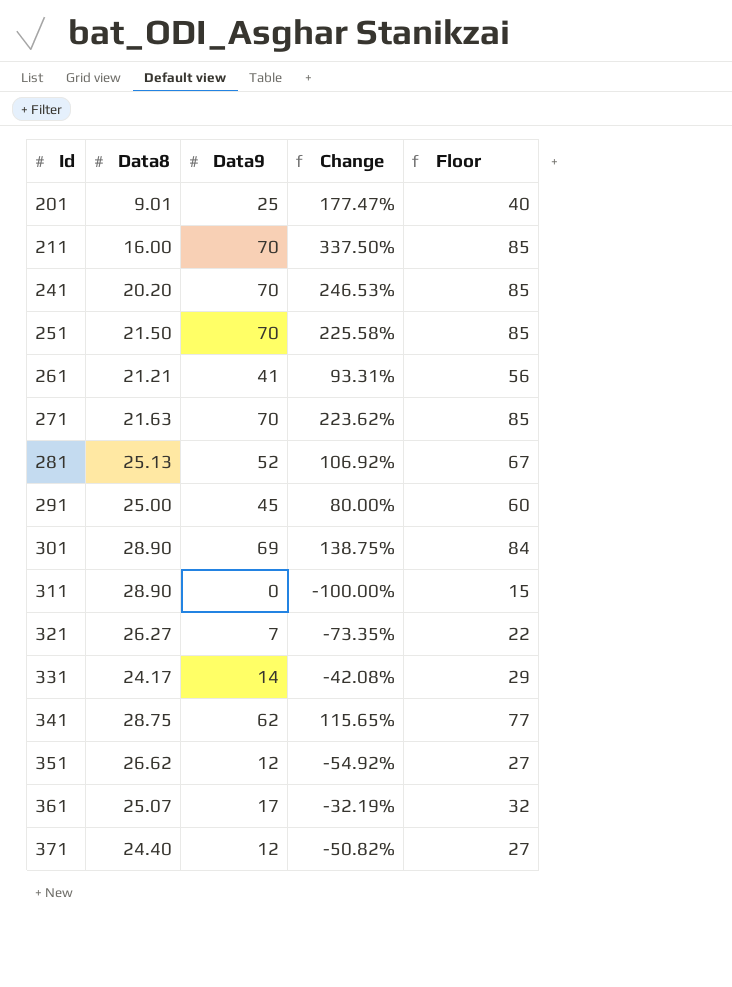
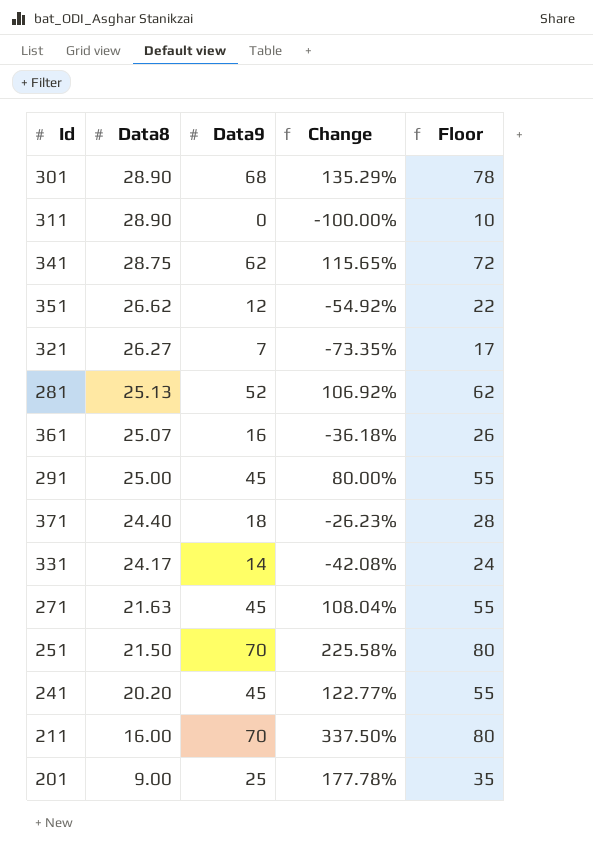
row order: Id ascending -> Data8 descending
column Floor | formula: [Data9] + 15 -> [Data9] + 10
row 261: 21.21 | 41 | 93.31% | 56 -> none
301 | Data9: 69 -> 68
301 | Change: 138.75% -> 135.29%
361 | Data9: 17 -> 16
361 | Change: -32.19% -> -36.18%
371 | Data9: 12 -> 18
371 | Change: -50.82% -> -26.23%
271 | Data9: 70 -> 45
271 | Change: 223.62% -> 108.04%
241 | Data9: 70 -> 45
241 | Change: 246.53% -> 122.77%
201 | Data8: 9.01 -> 9.00
201 | Change: 177.47% -> 177.78%

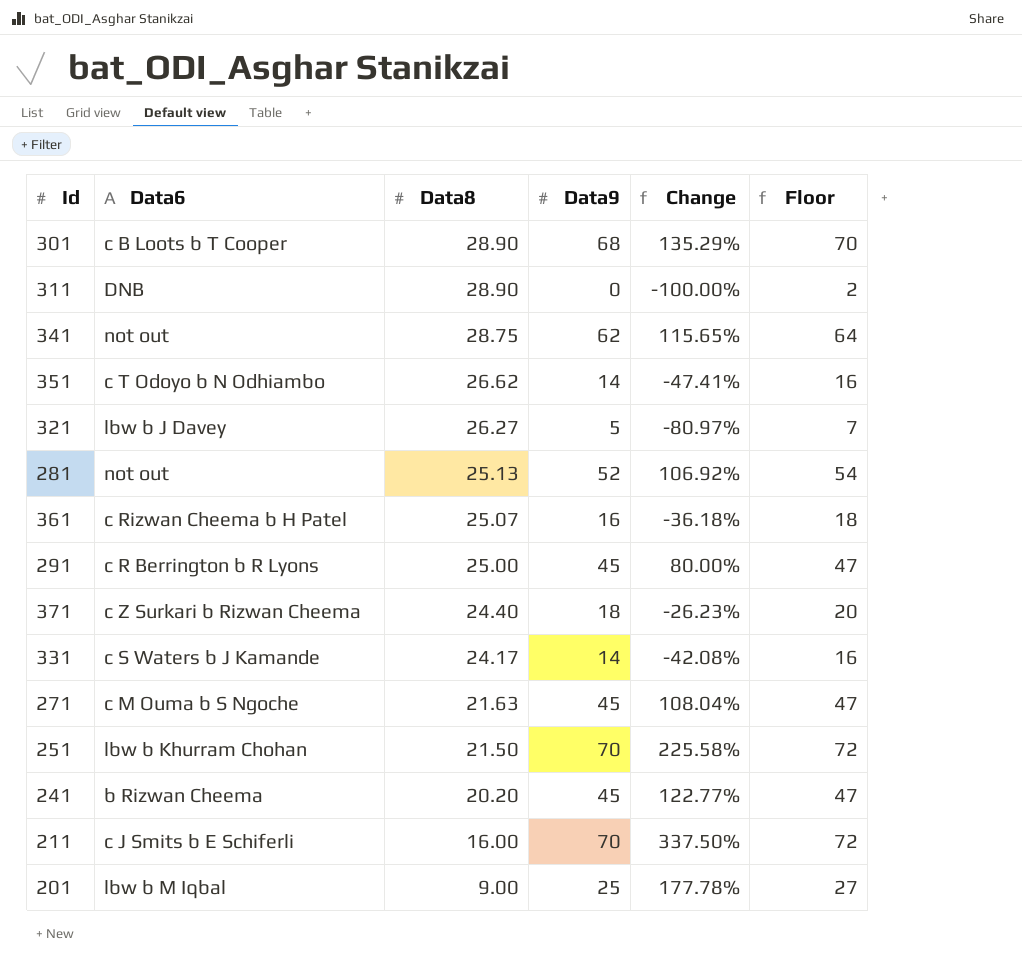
column Data6 | position: none -> 2
column Floor | formula: [Data9] + 10 -> [Data9] + 2
351 | Data9: 12 -> 14
351 | Change: -54.92% -> -47.41%
321 | Data9: 7 -> 5
321 | Change: -73.35% -> -80.97%

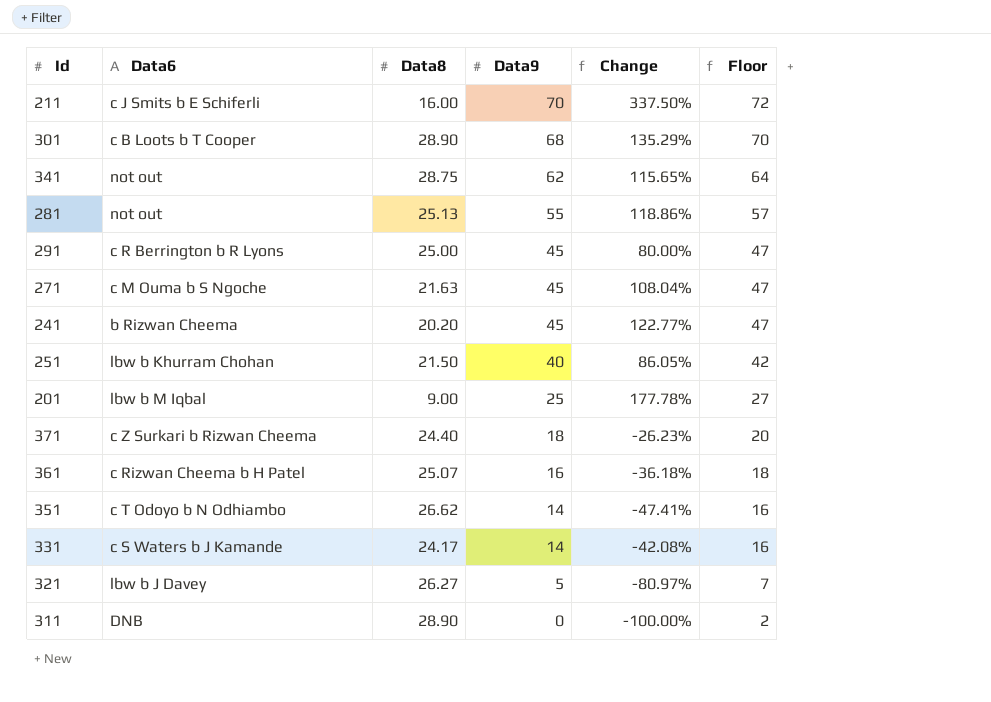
row order: Data8 descending -> Data9 descending
281 | Data9: 52 -> 55
281 | Change: 106.92% -> 118.86%
281 | Floor: 54 -> 57
251 | Data9: 70 -> 40
251 | Change: 225.58% -> 86.05%
251 | Floor: 72 -> 42

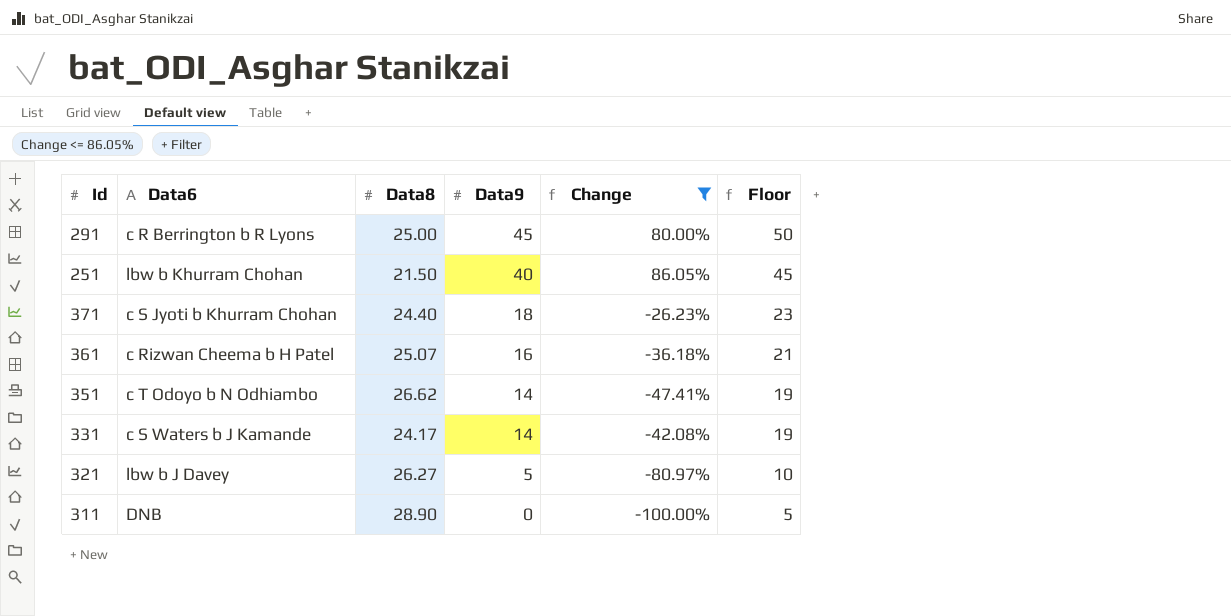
filter: none -> Change <= 86.05%
column Floor | formula: [Data9] + 2 -> [Data9] + 5
371 | Data6: c Z Surkari b Rizwan Cheema -> c S Jyoti b Khurram Chohan

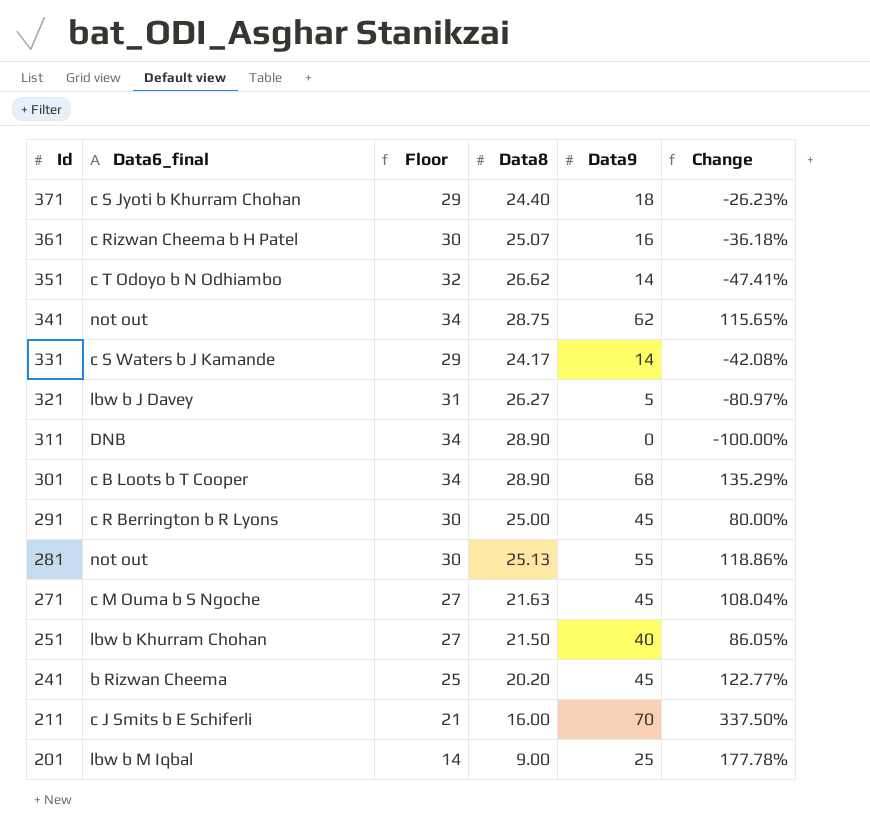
filter: Change <= 86.05% -> none
row order: Data9 descending -> Id descending
column name: Data6 -> Data6_final
column Floor | formula: [Data9] + 5 -> [Data8] + 5
column Floor | position: 6 -> 3

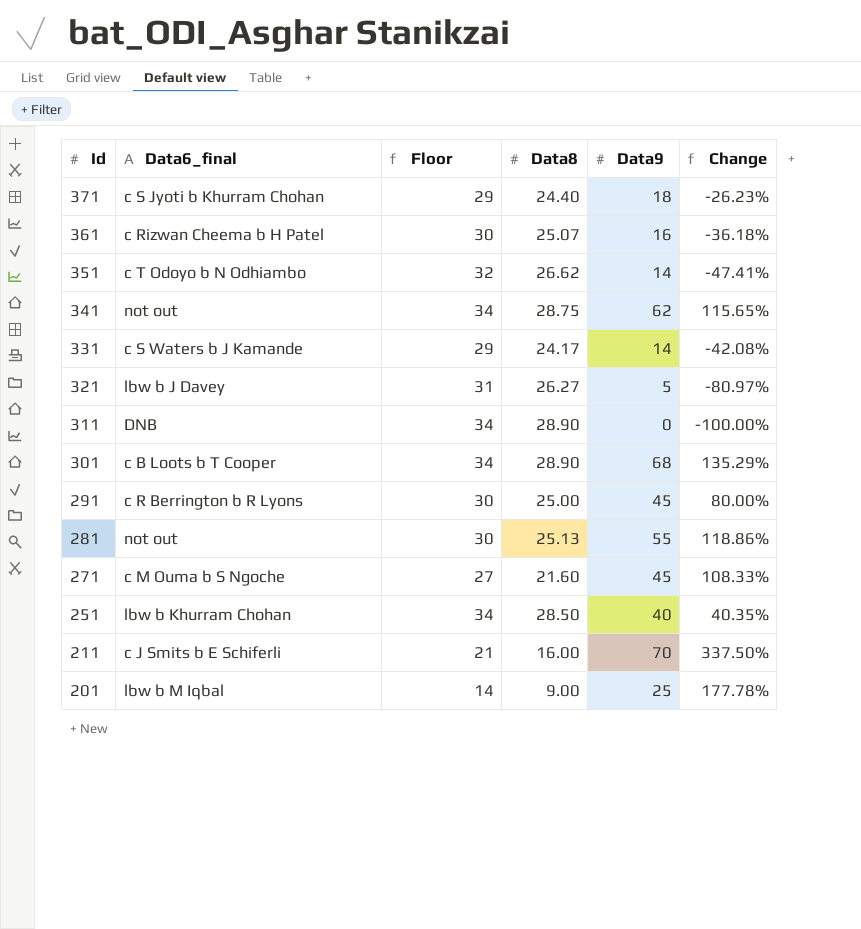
row 241: b Rizwan Cheema | 25 | 20.20 | 45 | 122.77% -> none
271 | Data8: 21.63 -> 21.60
271 | Change: 108.04% -> 108.33%
251 | Floor: 27 -> 34
251 | Data8: 21.50 -> 28.50
251 | Change: 86.05% -> 40.35%

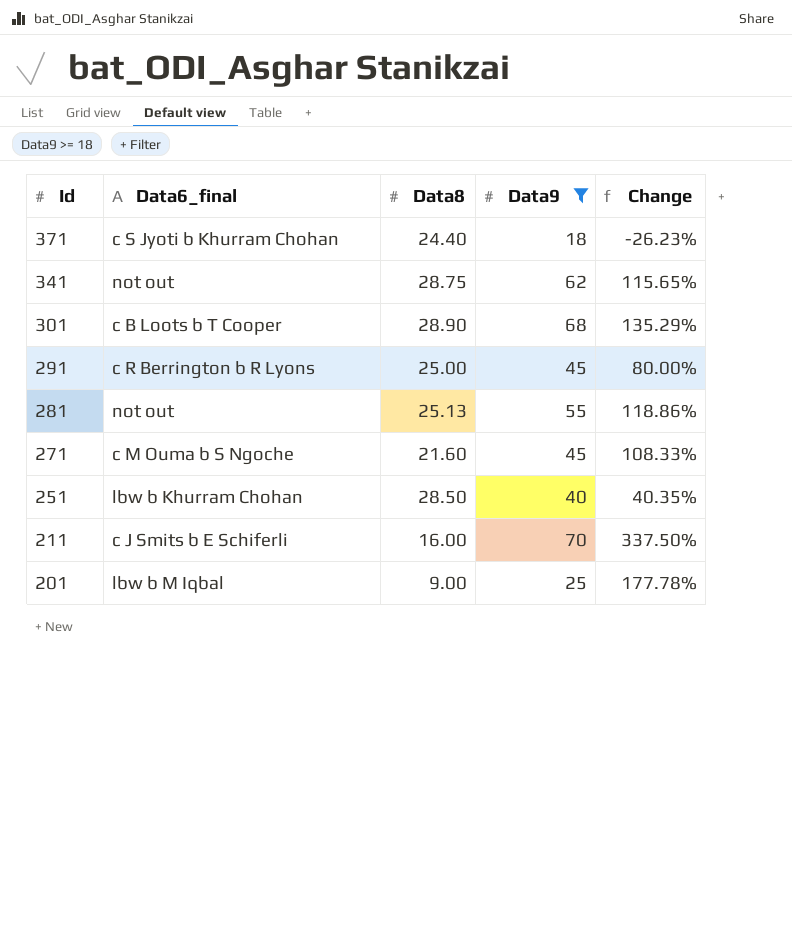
filter: none -> Data9 >= 18
column Floor | formula: [Data8] + 5 -> none

